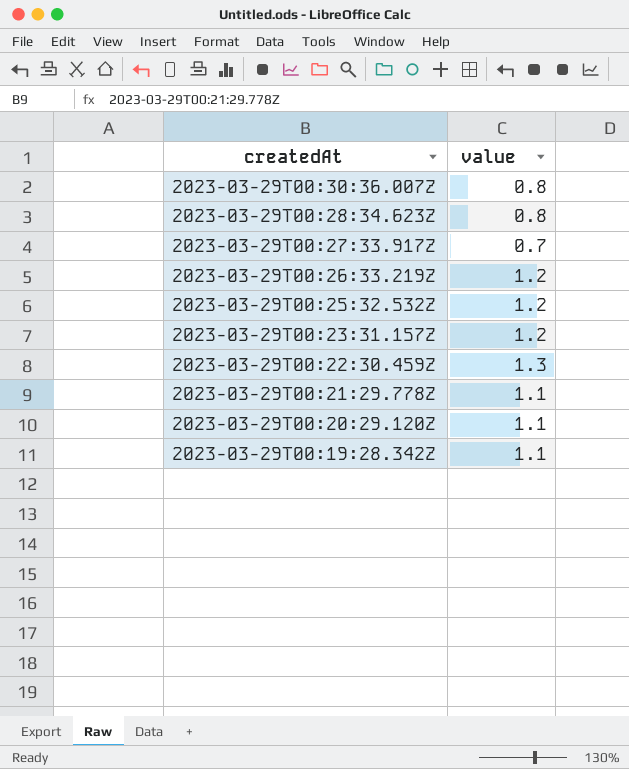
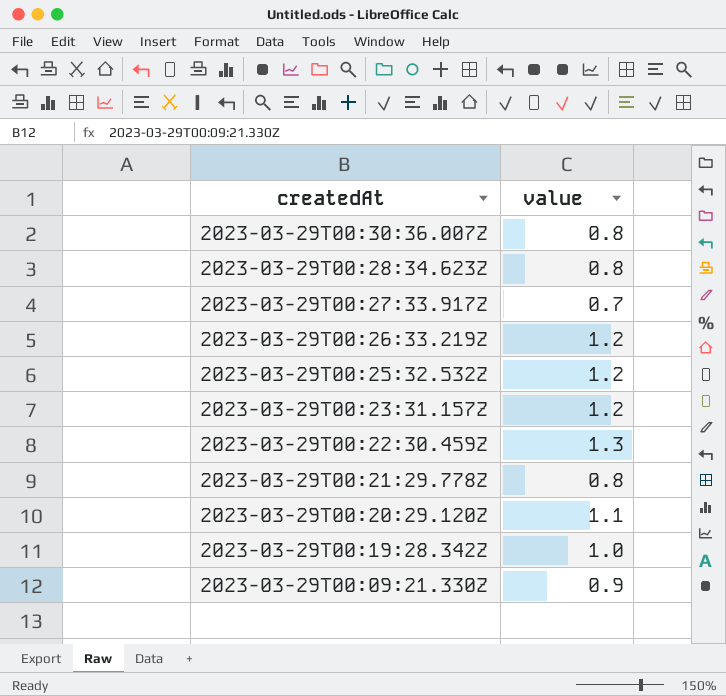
2023-03-29T00:21:29.778Z | value: 1.1 -> 0.8
2023-03-29T00:19:28.342Z | value: 1.1 -> 1.0
row 2023-03-29T00:09:21.330Z: none -> 0.9

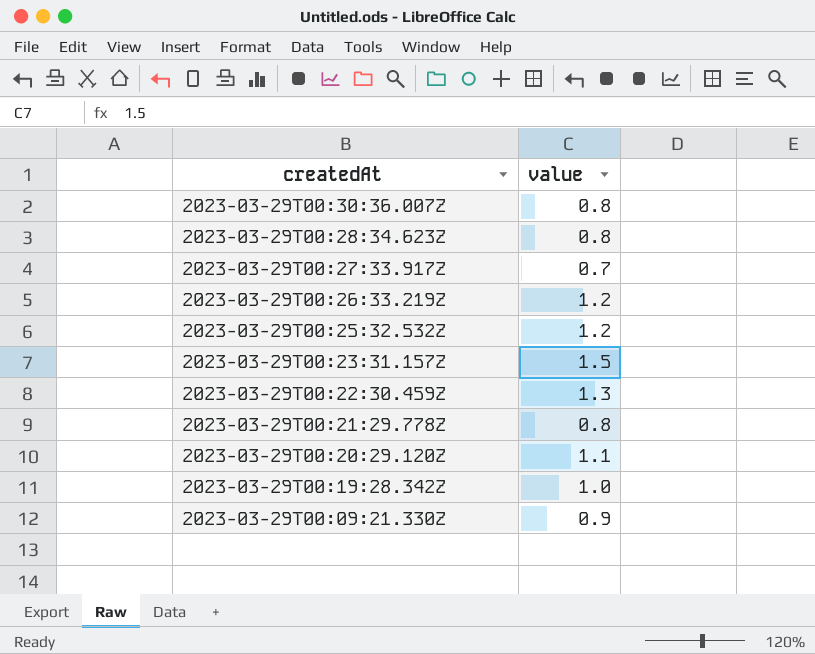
2023-03-29T00:23:31.157Z | value: 1.2 -> 1.5

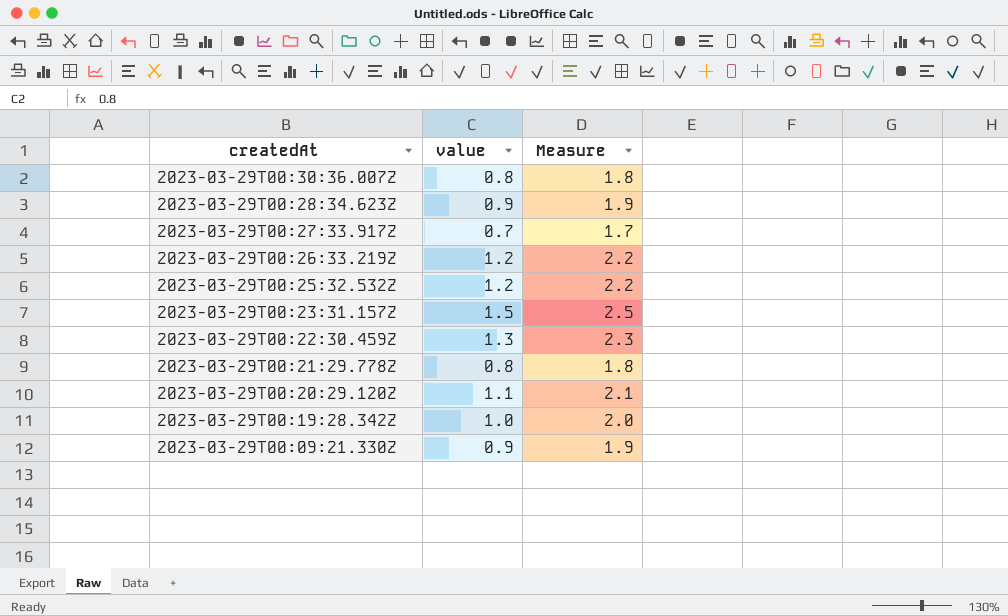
column Measure | formula: none -> [value] + 1
2023-03-29T00:28:34.623Z | value: 0.8 -> 0.9

